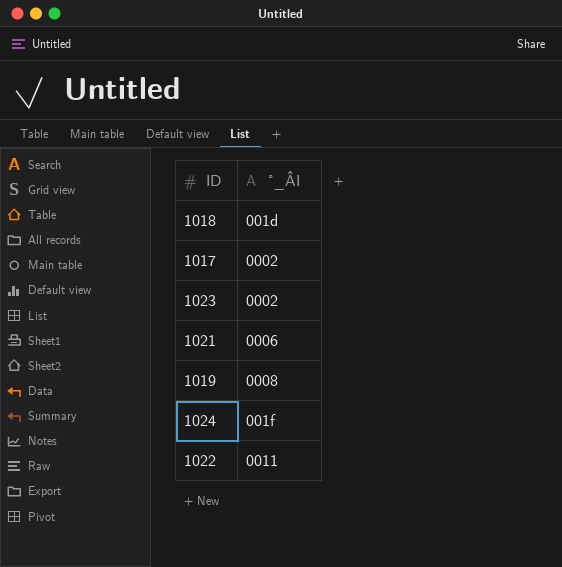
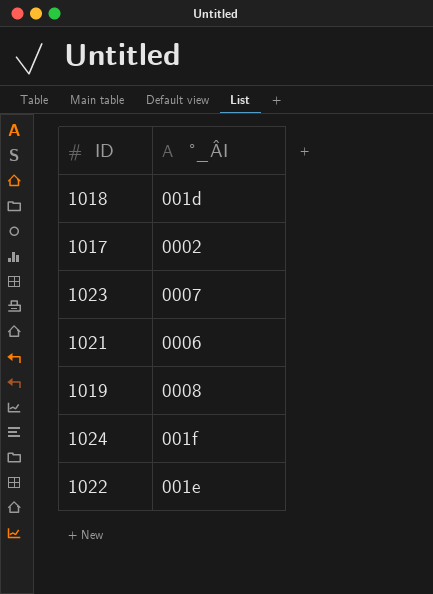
1023 | °_ÂI: 0002 -> 0007
1022 | °_ÂI: 0011 -> 001e

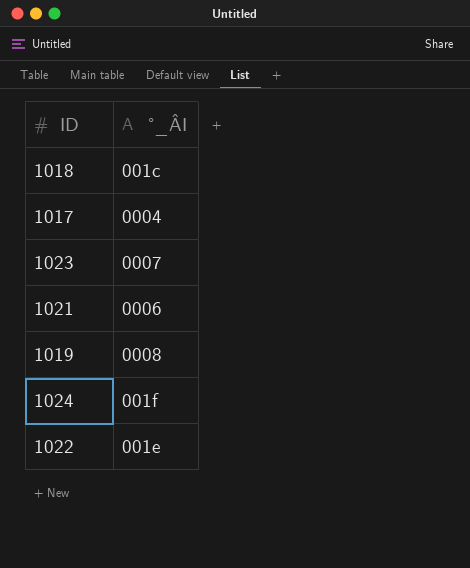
1018 | °_ÂI: 001d -> 001c
1017 | °_ÂI: 0002 -> 0004

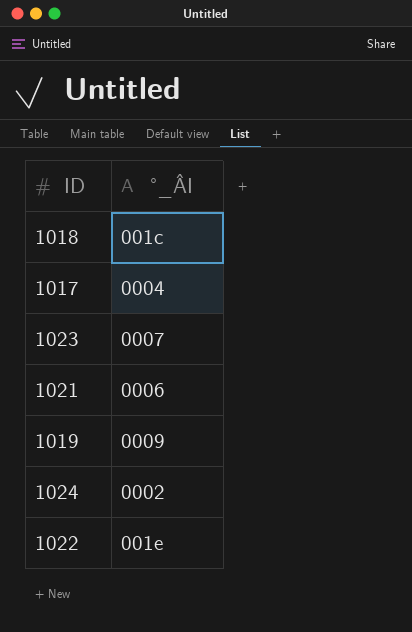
1019 | °_ÂI: 0008 -> 0009
1024 | °_ÂI: 001f -> 0002

